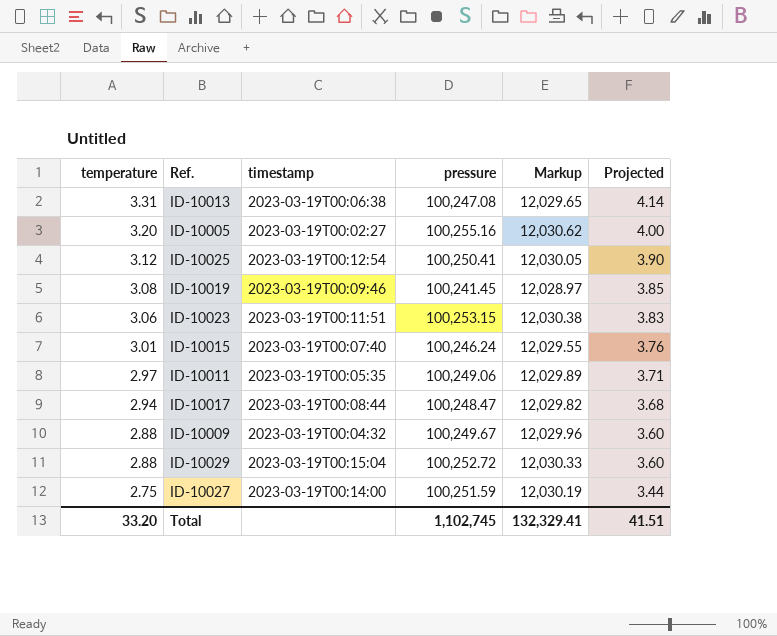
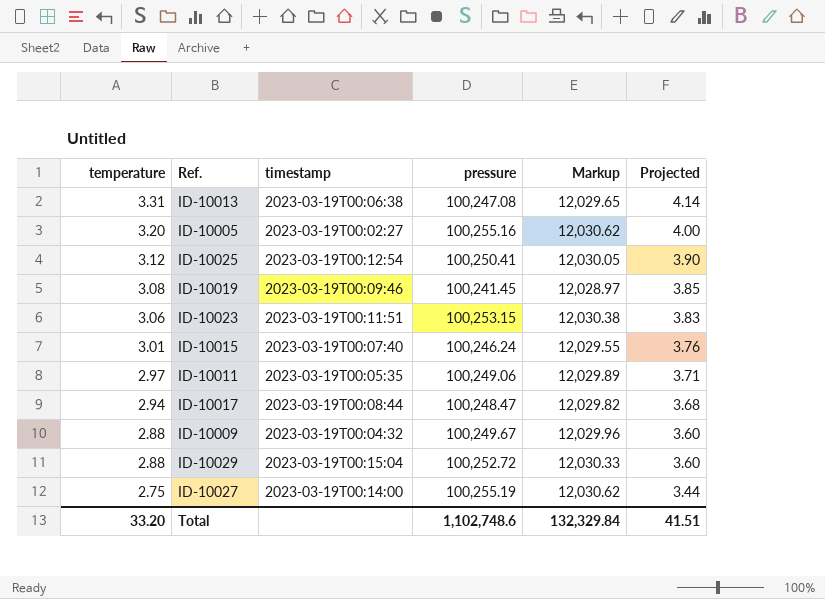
ID-10027 | pressure: 100,251.59 -> 100,255.19
ID-10027 | Markup: 12,030.19 -> 12,030.62
Total | pressure: 1,102,745 -> 1,102,748.6
Total | Markup: 132,329.41 -> 132,329.84

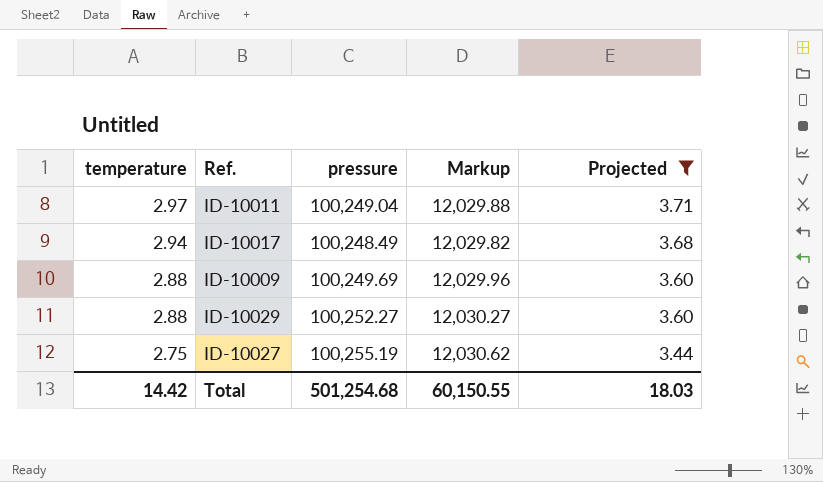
filter: none -> Projected <= 3.71
column timestamp | position: 3 -> none
ID-10011 | pressure: 100,249.06 -> 100,249.04
ID-10011 | Markup: 12,029.89 -> 12,029.88
ID-10017 | pressure: 100,248.47 -> 100,248.49
ID-10009 | pressure: 100,249.67 -> 100,249.69
ID-10029 | pressure: 100,252.72 -> 100,252.27
ID-10029 | Markup: 12,030.33 -> 12,030.27
Total | temperature: 33.20 -> 14.42
Total | pressure: 1,102,748.6 -> 501,254.68
Total | Markup: 132,329.84 -> 60,150.55
Total | Projected: 41.51 -> 18.03

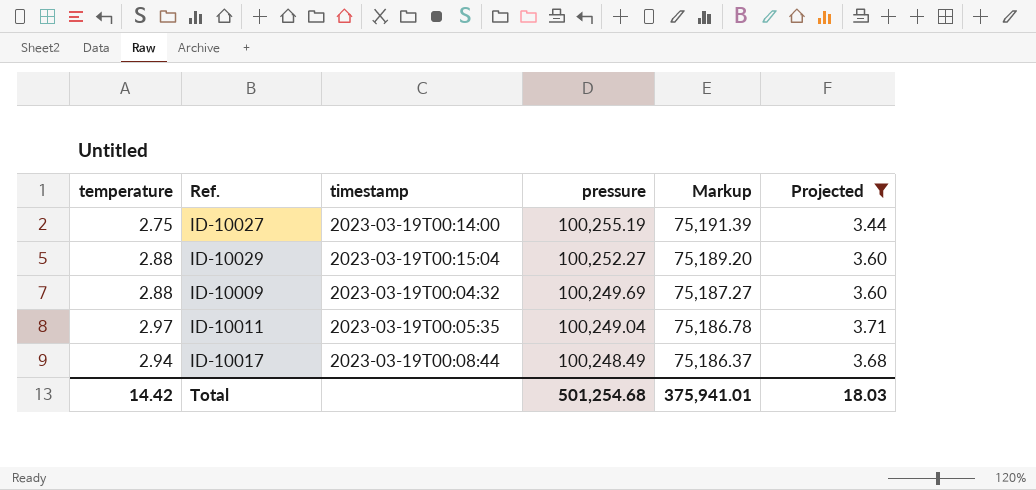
row order: temperature descending -> pressure descending
column timestamp | position: none -> 3
column Markup | formula: [pressure] * 0.12 -> [pressure] * 0.75
Total | Markup: 60,150.55 -> 375,941.01

